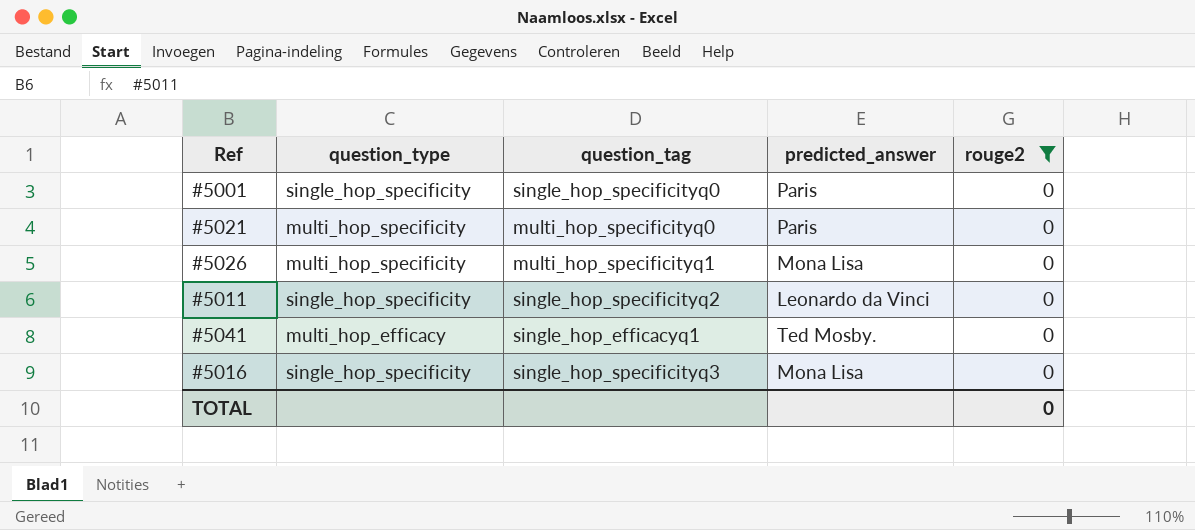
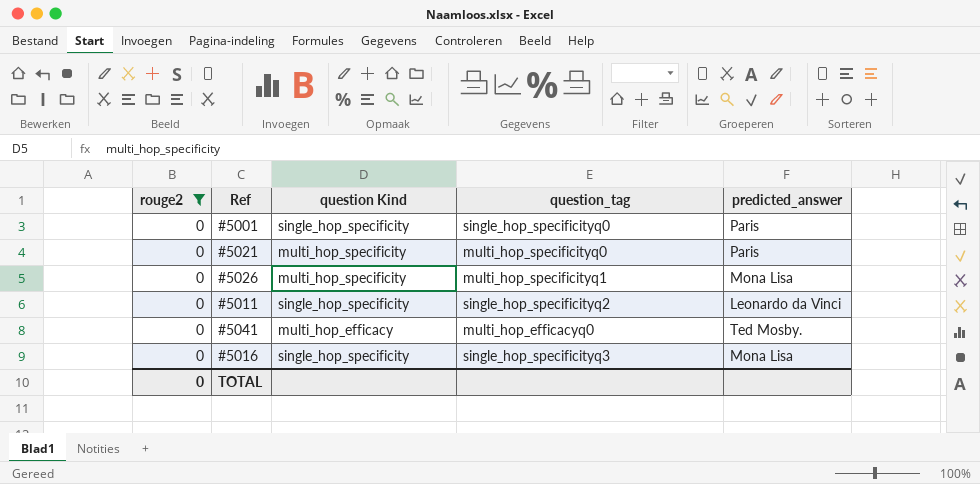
column rouge2 | position: 5 -> 1
column name: question_type -> question Kind
#5041 | question_tag: single_hop_efficacyq1 -> multi_hop_efficacyq0

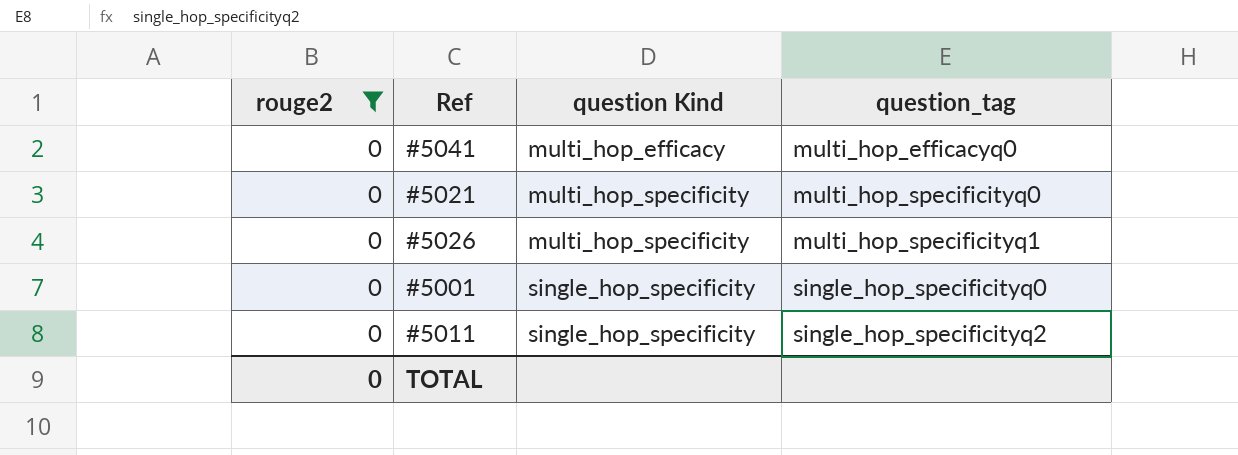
row order: none -> question Kind ascending
column predicted_answer | position: 5 -> none
row #5016: 0 | single_hop_specificity | single_hop_specificityq3 | Mona Lisa -> none

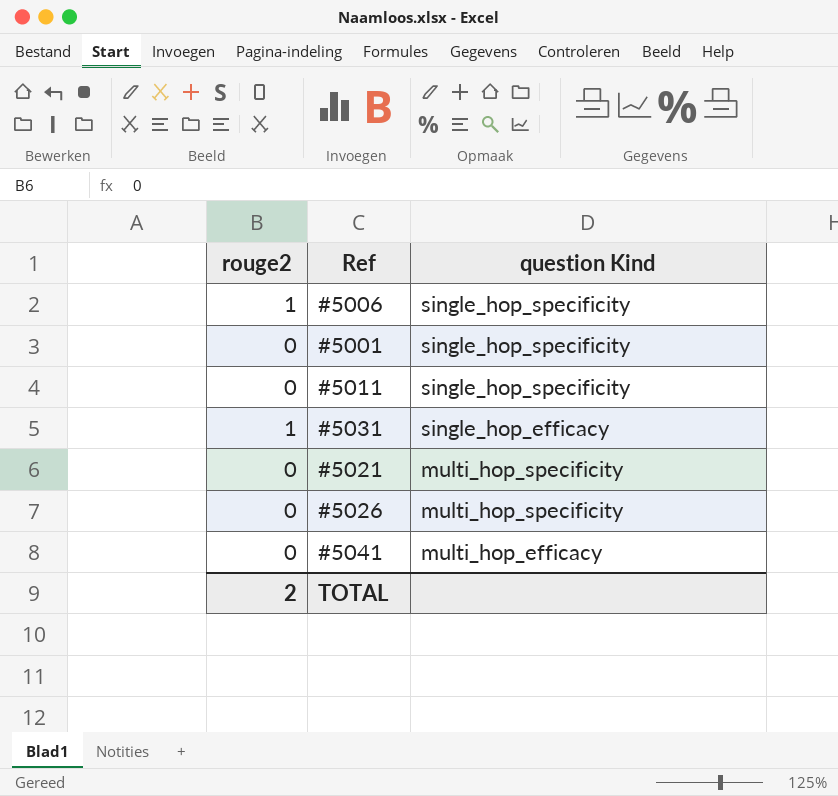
filter: rouge2 = 0 -> none
row order: question Kind ascending -> question Kind descending
column question_tag | position: 4 -> none
TOTAL | rouge2: 0 -> 2

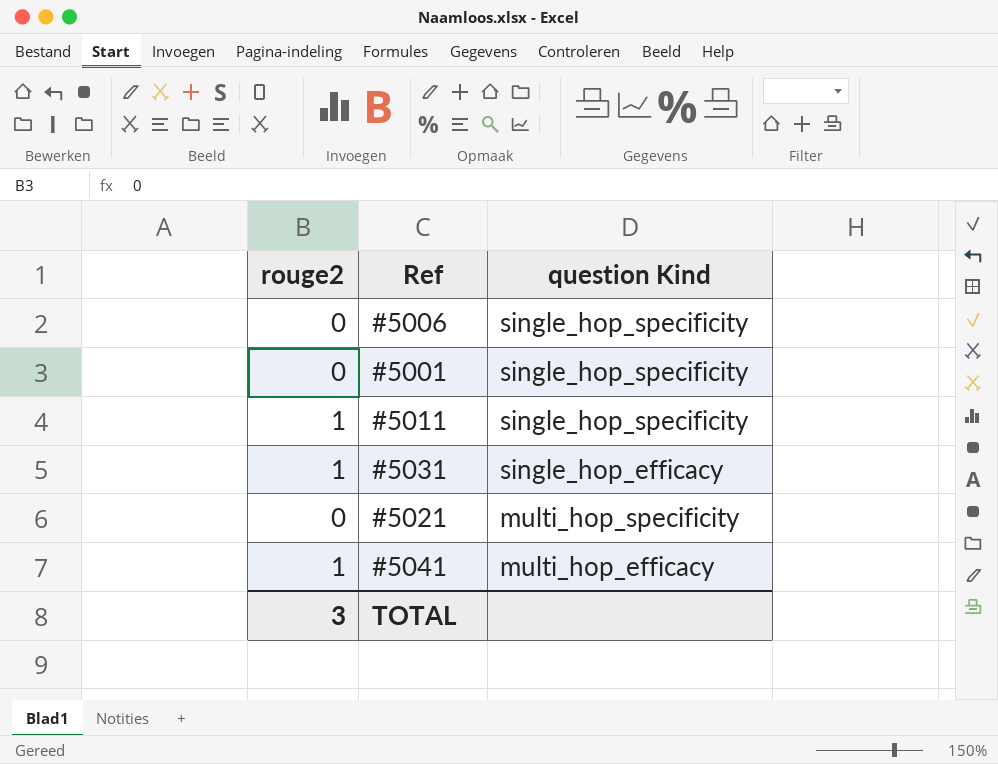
row #5026: 0 | multi_hop_specificity -> none
#5006 | rouge2: 1 -> 0
#5011 | rouge2: 0 -> 1
#5041 | rouge2: 0 -> 1
TOTAL | rouge2: 2 -> 3

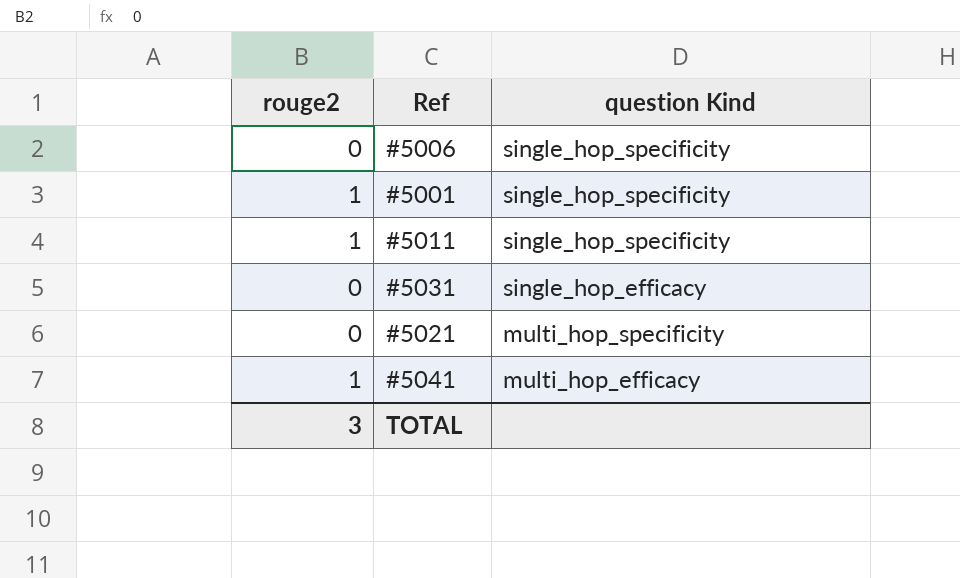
#5001 | rouge2: 0 -> 1
#5031 | rouge2: 1 -> 0

